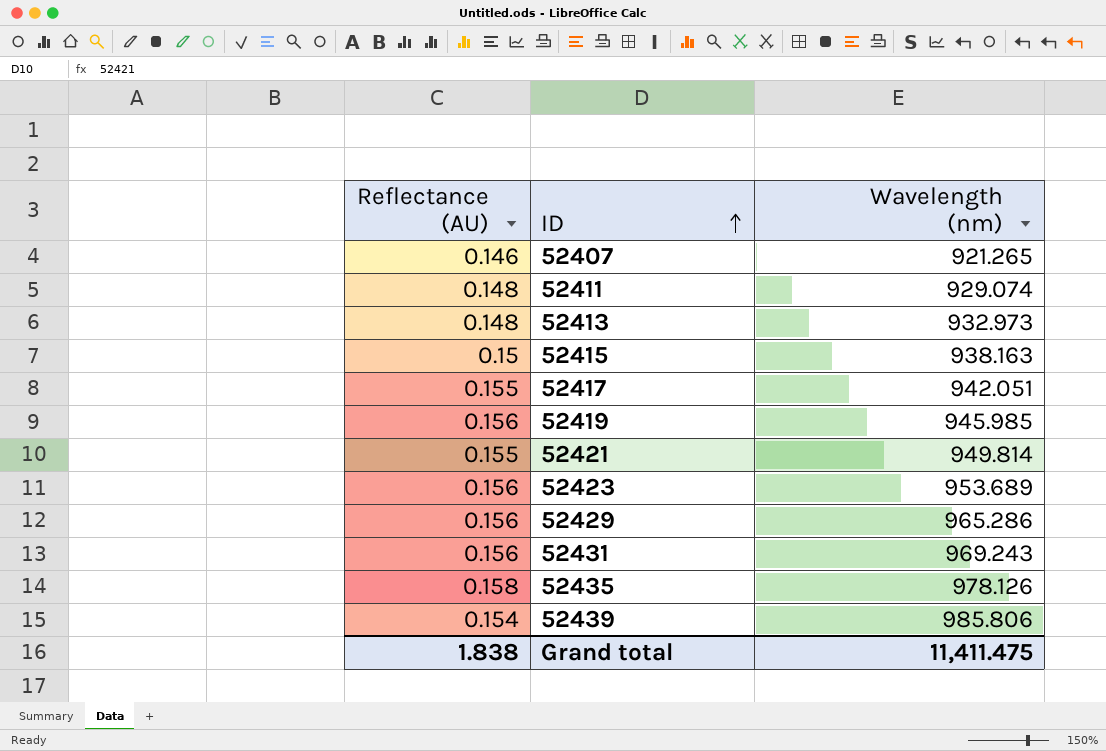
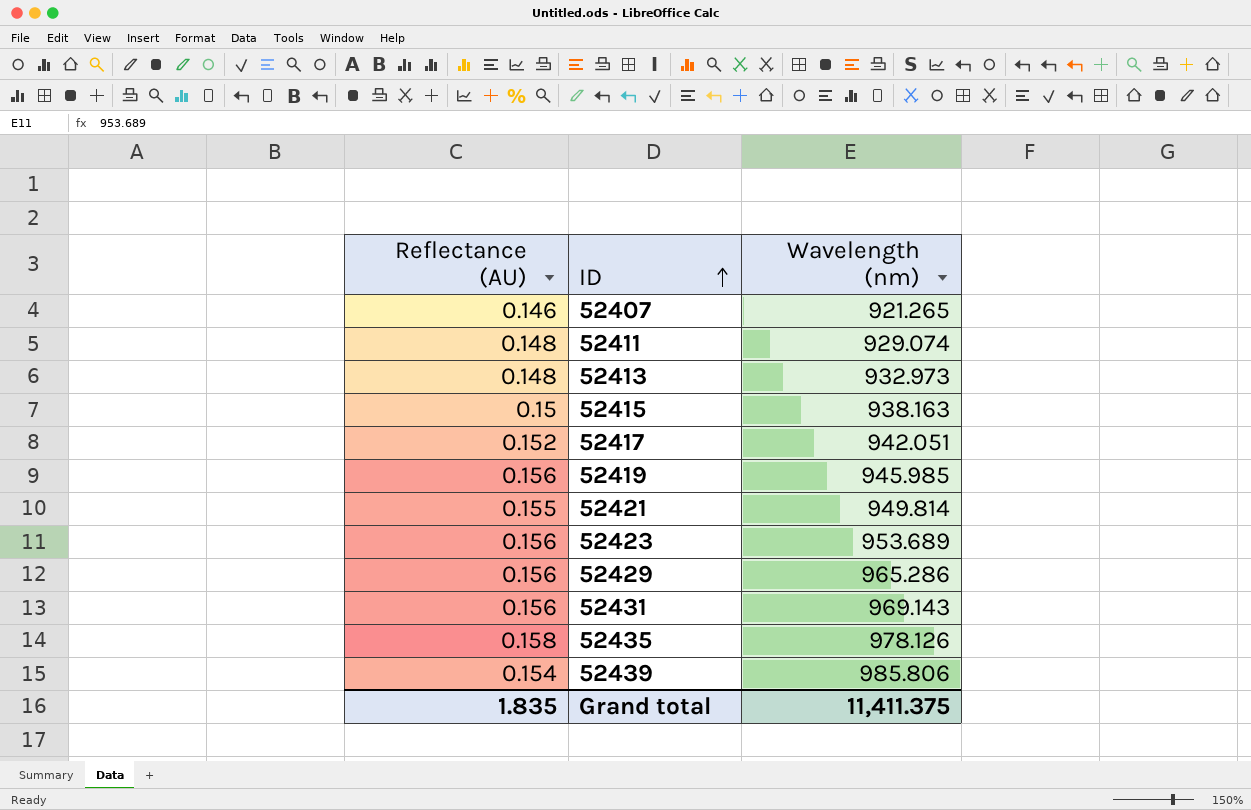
52417 | Reflectance (AU): 0.155 -> 0.152
52431 | Wavelength (nm): 969.243 -> 969.143
Grand total | Reflectance (AU): 1.838 -> 1.835
Grand total | Wavelength (nm): 11,411.475 -> 11,411.375

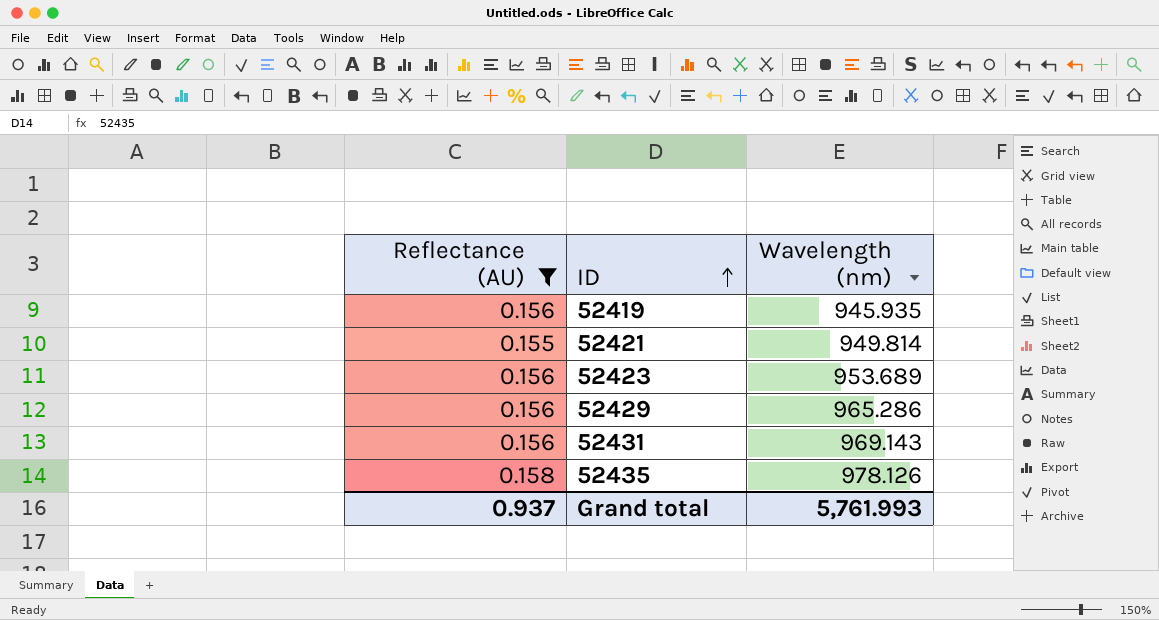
filter: none -> Reflectance (AU) >= 0.155
52419 | Wavelength (nm): 945.985 -> 945.935
Grand total | Reflectance (AU): 1.835 -> 0.937
Grand total | Wavelength (nm): 11,411.375 -> 5,761.993

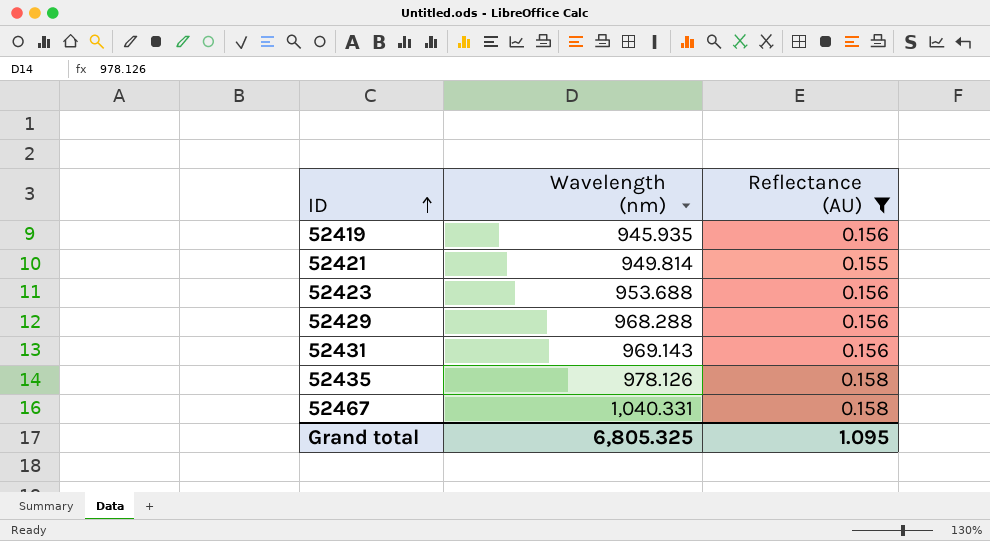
column Reflectance (AU) | position: 1 -> 3
52423 | Wavelength (nm): 953.689 -> 953.688
52429 | Wavelength (nm): 965.286 -> 968.288
row 52467: none -> 1,040.331 | 0.158
Grand total | Wavelength (nm): 5,761.993 -> 6,805.325
Grand total | Reflectance (AU): 0.937 -> 1.095

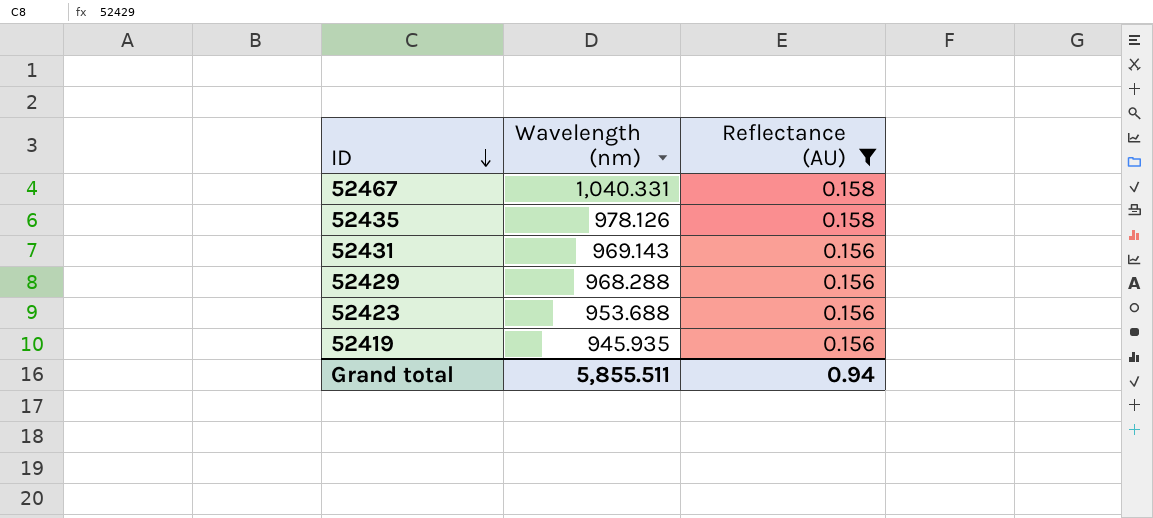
row order: ID ascending -> ID descending
row 52421: 949.814 | 0.155 -> none
Grand total | Wavelength (nm): 6,805.325 -> 5,855.511
Grand total | Reflectance (AU): 1.095 -> 0.94

